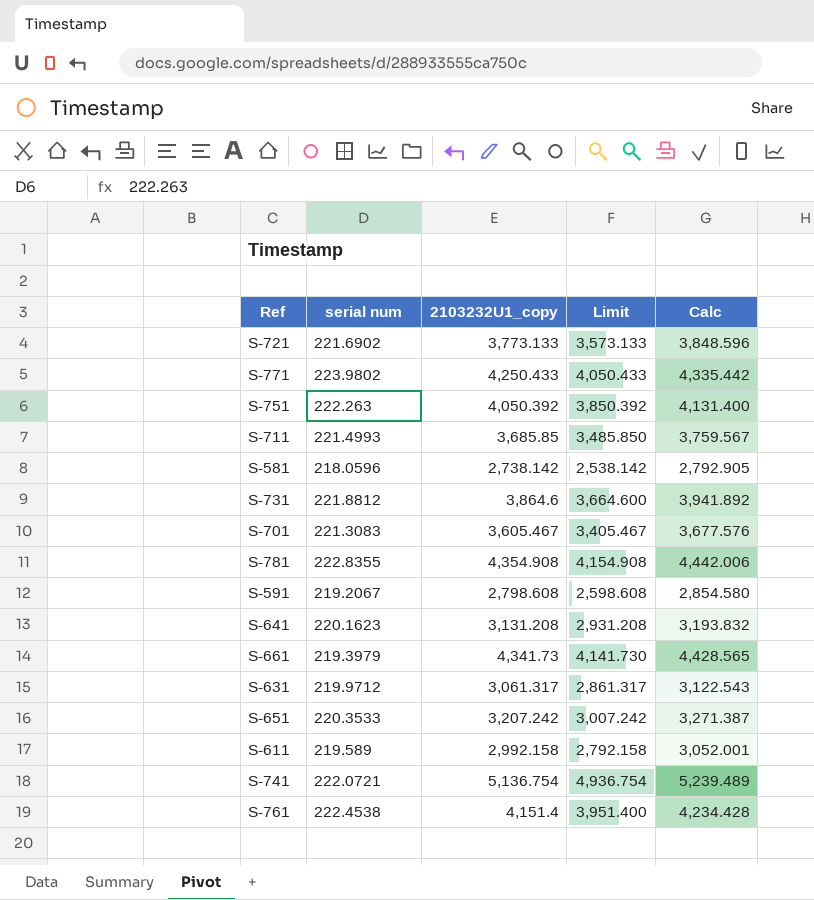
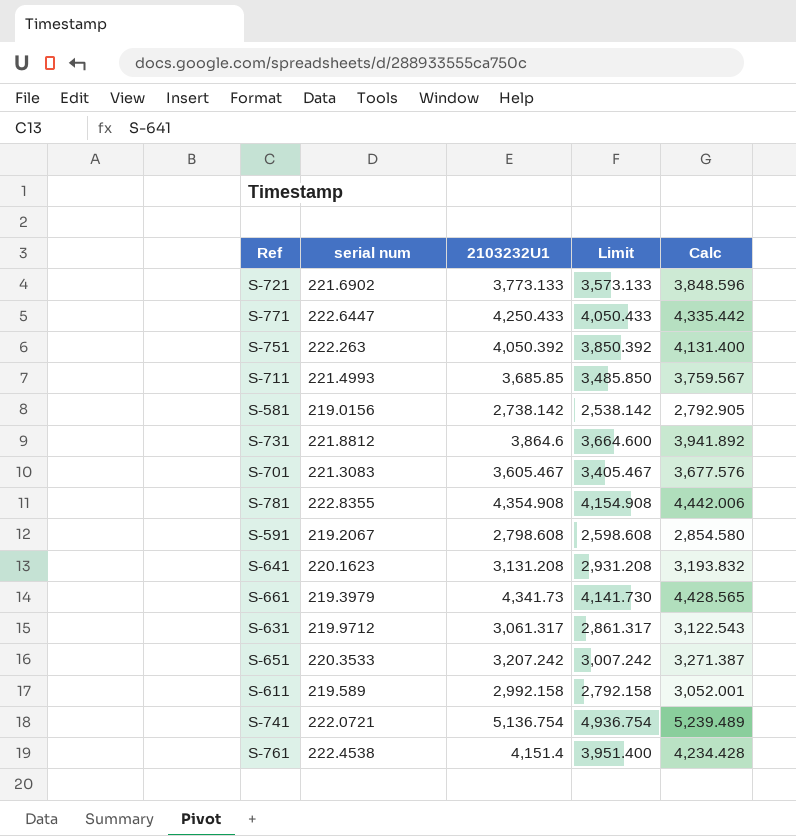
column name: 2103232U1_copy -> 2103232U1
S-771 | serial num: 223.9802 -> 222.6447
S-581 | serial num: 218.0596 -> 219.0156

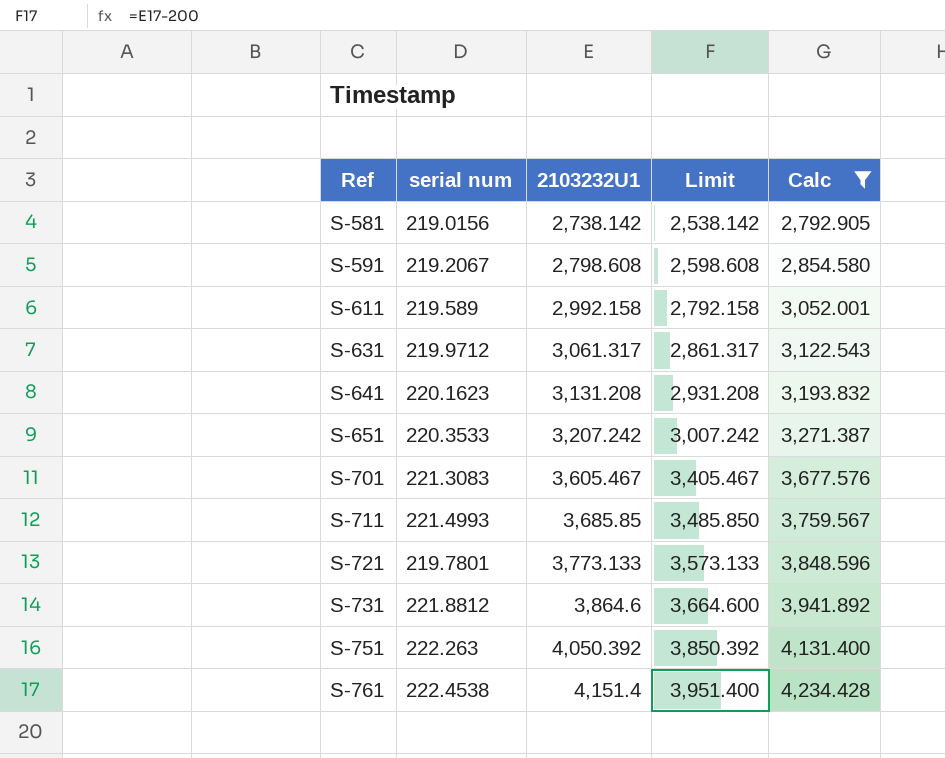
filter: none -> Calc <= 4,234.428
row order: none -> Ref ascending
S-721 | serial num: 221.6902 -> 219.7801

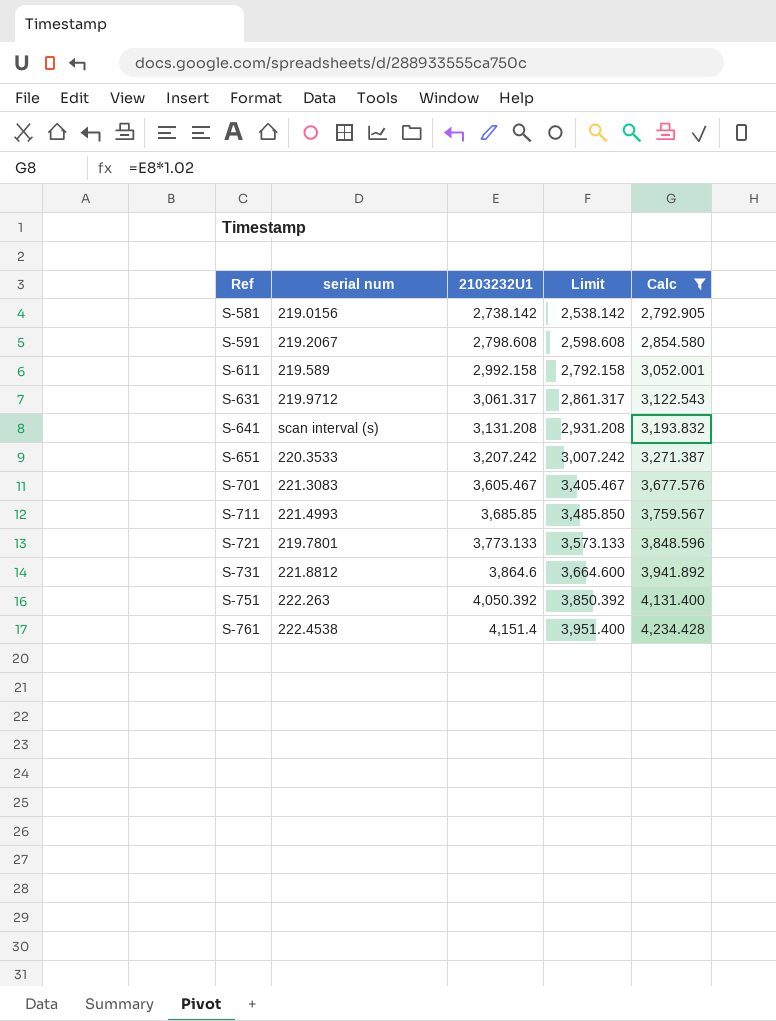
S-641 | serial num: 220.1623 -> scan interval (s)

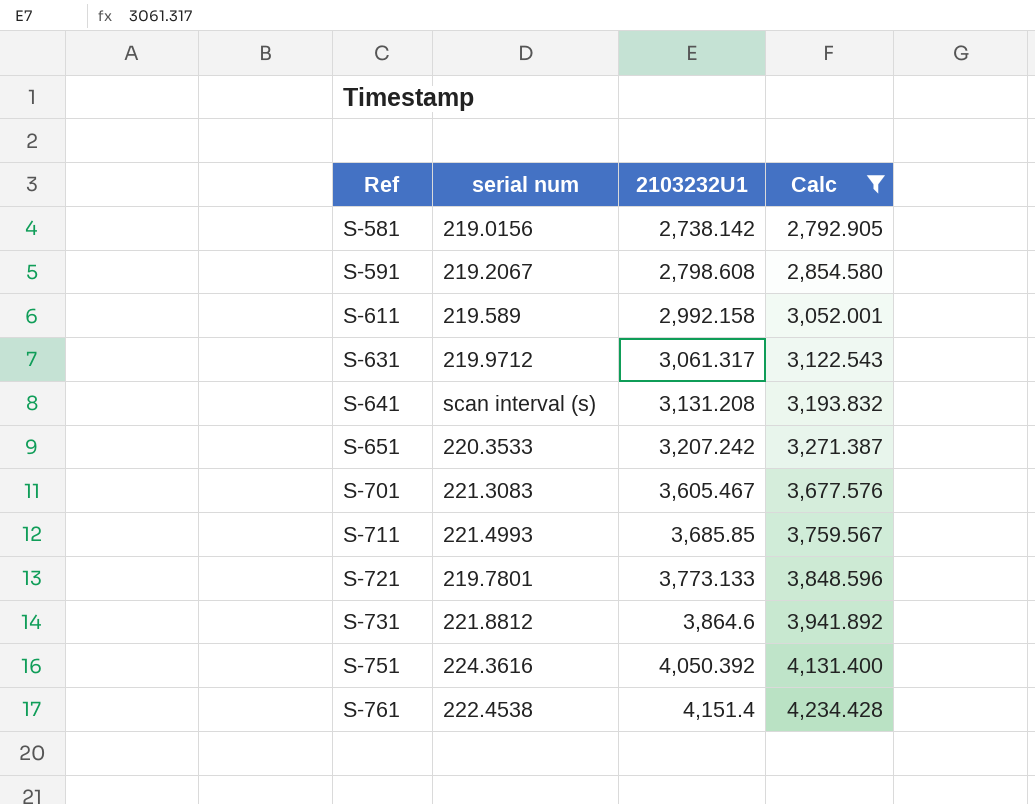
column Limit | formula: [2103232U1] - 200 -> none
S-751 | serial num: 222.263 -> 224.3616

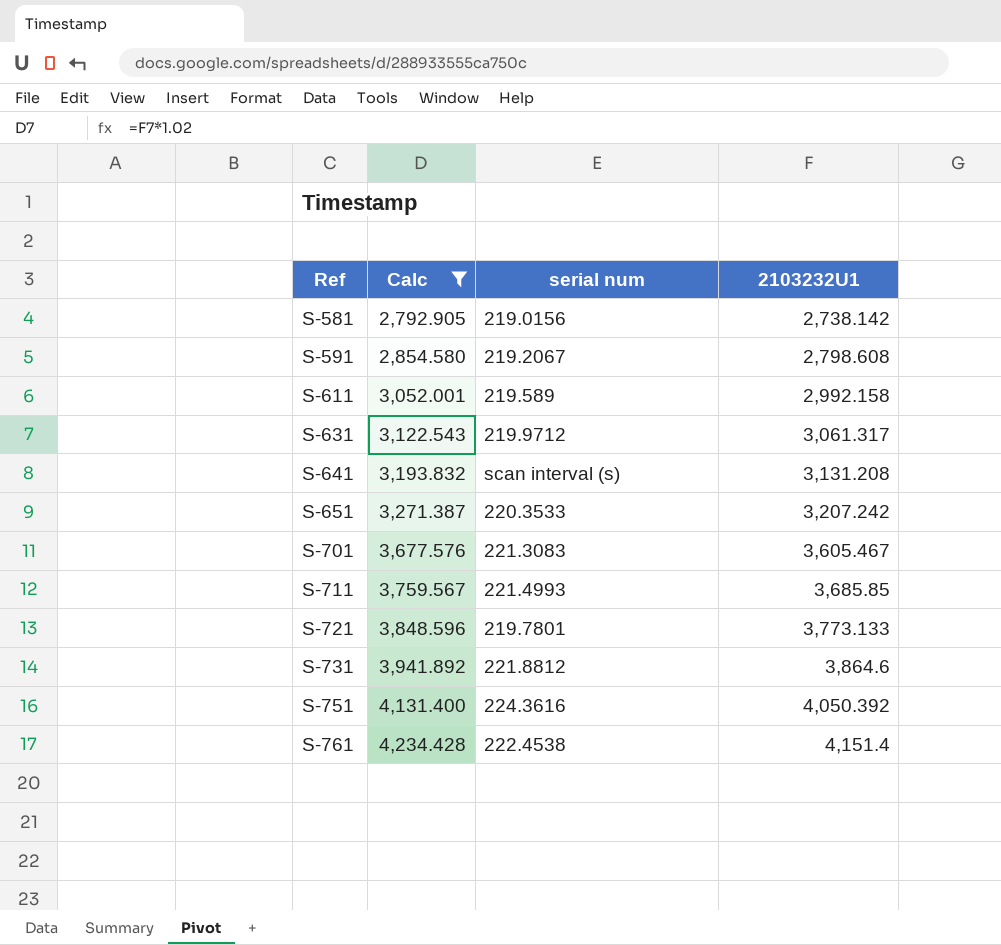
column Calc | position: 4 -> 2

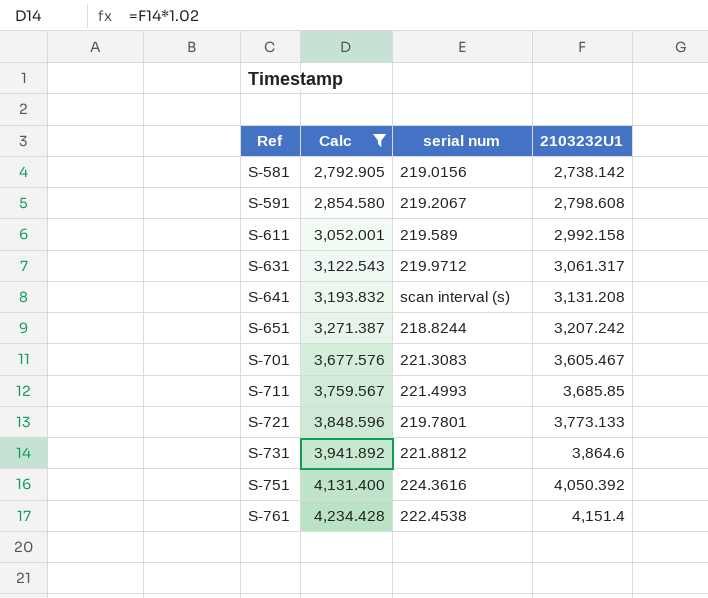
S-651 | serial num: 220.3533 -> 218.8244

